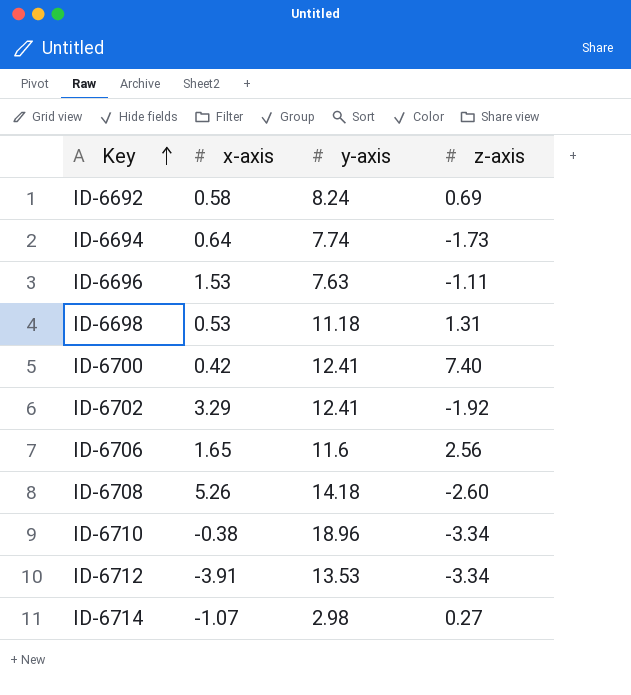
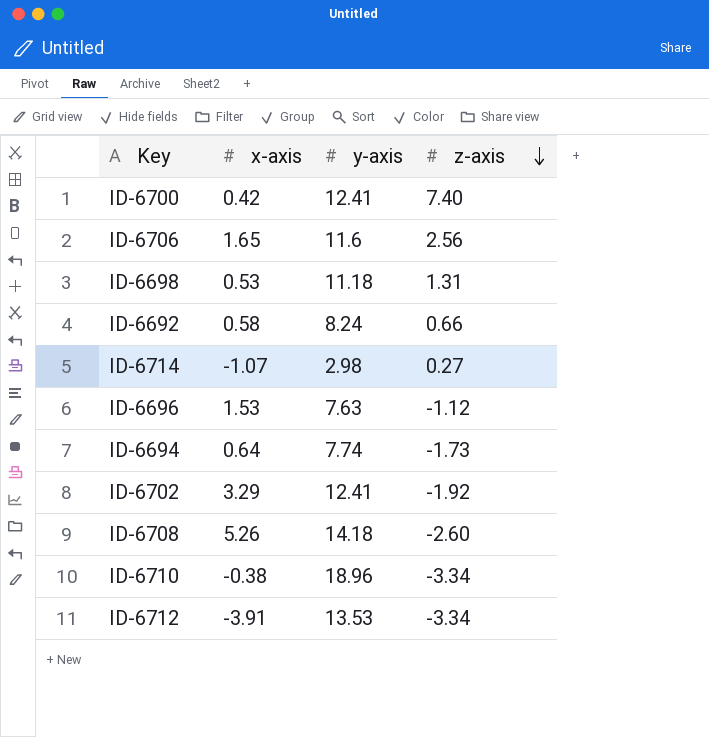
row order: Key ascending -> z-axis descending
ID-6692 | z-axis: 0.69 -> 0.66
ID-6696 | z-axis: -1.11 -> -1.12

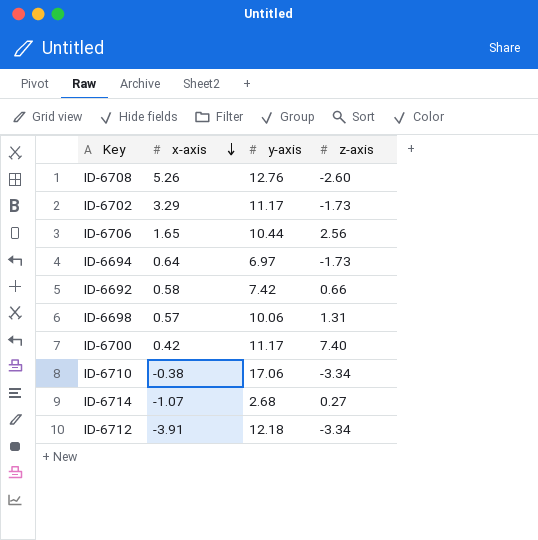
row order: z-axis descending -> x-axis descending
row ID-6696: 1.53 | 7.63 | -1.12 -> none
ID-6708 | y-axis: 14.18 -> 12.76
ID-6702 | y-axis: 12.41 -> 11.17
ID-6702 | z-axis: -1.92 -> -1.73
ID-6706 | y-axis: 11.6 -> 10.44
ID-6694 | y-axis: 7.74 -> 6.97
ID-6692 | y-axis: 8.24 -> 7.42
ID-6698 | x-axis: 0.53 -> 0.57
ID-6698 | y-axis: 11.18 -> 10.06
ID-6700 | y-axis: 12.41 -> 11.17
ID-6710 | y-axis: 18.96 -> 17.06
ID-6714 | y-axis: 2.98 -> 2.68
ID-6712 | y-axis: 13.53 -> 12.18

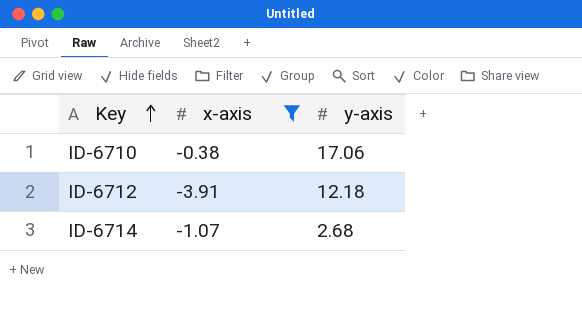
filter: none -> x-axis <= -0.38
row order: x-axis descending -> Key ascending
column z-axis | position: 4 -> none

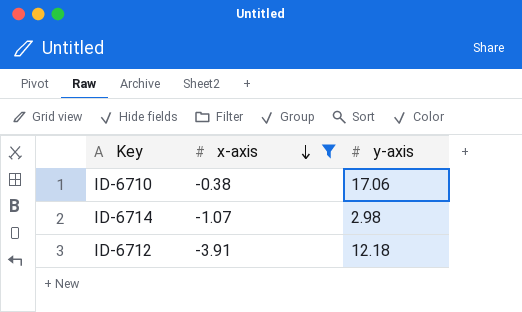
row order: Key ascending -> x-axis descending
ID-6714 | y-axis: 2.68 -> 2.98

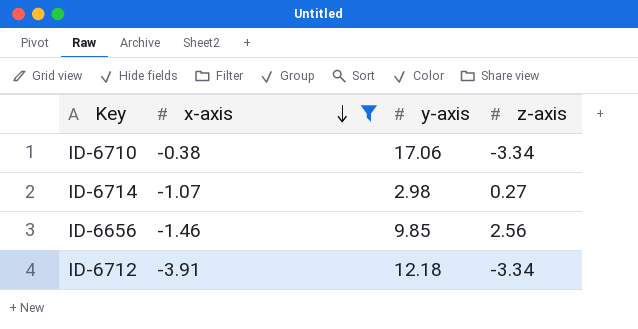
column z-axis | position: none -> 4
row ID-6656: none -> -1.46 | 9.85 | 2.56

